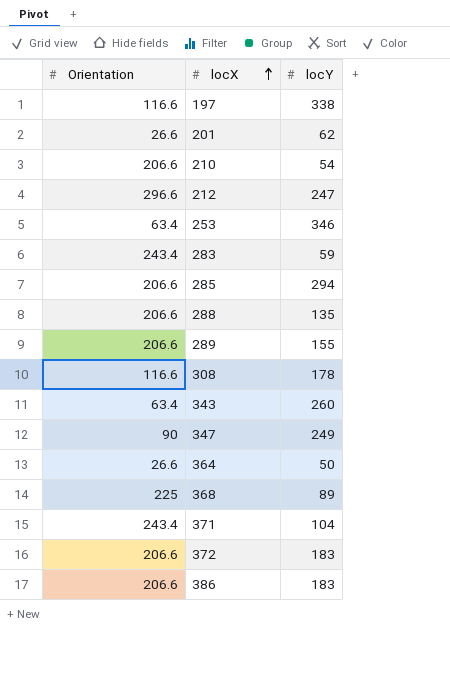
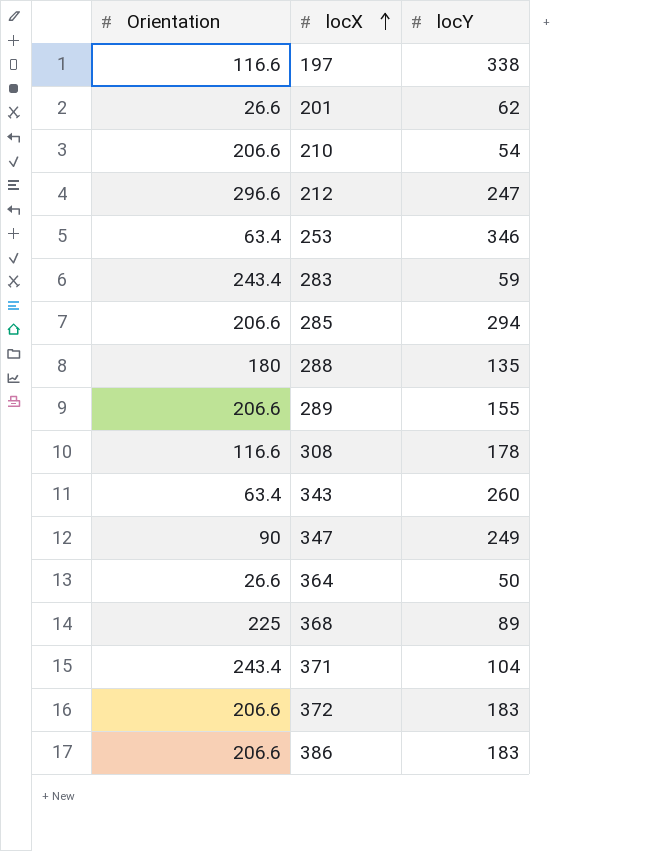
288 | Orientation: 206.6 -> 180

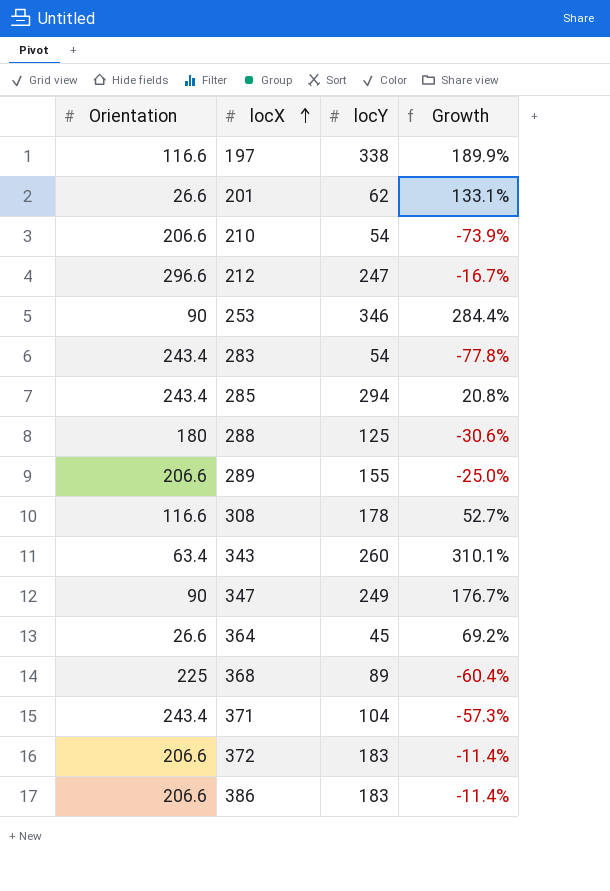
column Growth | formula: none -> ([locY] - [Orientation]) / [Orientation]
253 | Orientation: 63.4 -> 90
283 | locY: 59 -> 54
285 | Orientation: 206.6 -> 243.4
288 | locY: 135 -> 125
364 | locY: 50 -> 45

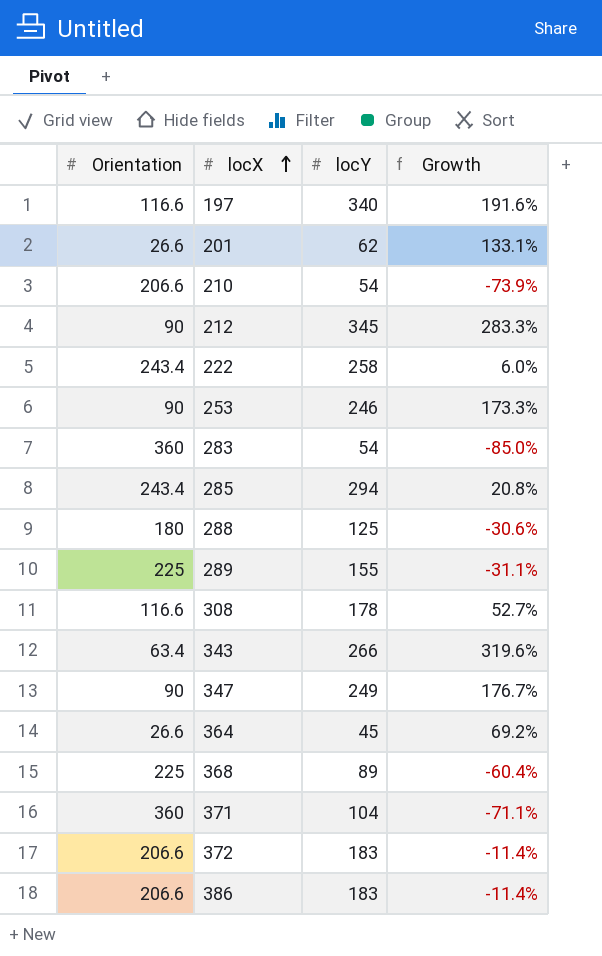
197 | locY: 338 -> 340
197 | Growth: 189.9% -> 191.6%
212 | Orientation: 296.6 -> 90
212 | locY: 247 -> 345
212 | Growth: -16.7% -> 283.3%
row 222: none -> 243.4 | 258 | 6.0%
253 | locY: 346 -> 246
253 | Growth: 284.4% -> 173.3%
283 | Orientation: 243.4 -> 360
283 | Growth: -77.8% -> -85.0%
289 | Orientation: 206.6 -> 225
289 | Growth: -25.0% -> -31.1%
343 | locY: 260 -> 266
343 | Growth: 310.1% -> 319.6%
371 | Orientation: 243.4 -> 360
371 | Growth: -57.3% -> -71.1%

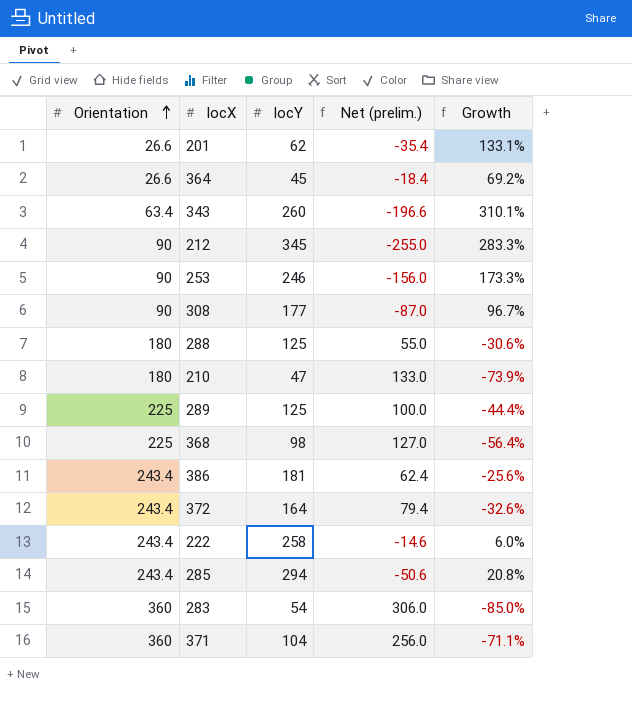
row order: locX ascending -> Orientation ascending
column Net (prelim.) | formula: none -> [Orientation] - [locY]
row 197: 116.6 | 340 | 191.6% -> none
row 347: 90 | 249 | 176.7% -> none
343 | locY: 266 -> 260
343 | Growth: 319.6% -> 310.1%
308 | Orientation: 116.6 -> 90
308 | locY: 178 -> 177
308 | Growth: 52.7% -> 96.7%
210 | Orientation: 206.6 -> 180
210 | locY: 54 -> 47
289 | locY: 155 -> 125
289 | Growth: -31.1% -> -44.4%
368 | locY: 89 -> 98
368 | Growth: -60.4% -> -56.4%
386 | Orientation: 206.6 -> 243.4
386 | locY: 183 -> 181
386 | Growth: -11.4% -> -25.6%
372 | Orientation: 206.6 -> 243.4
372 | locY: 183 -> 164
372 | Growth: -11.4% -> -32.6%

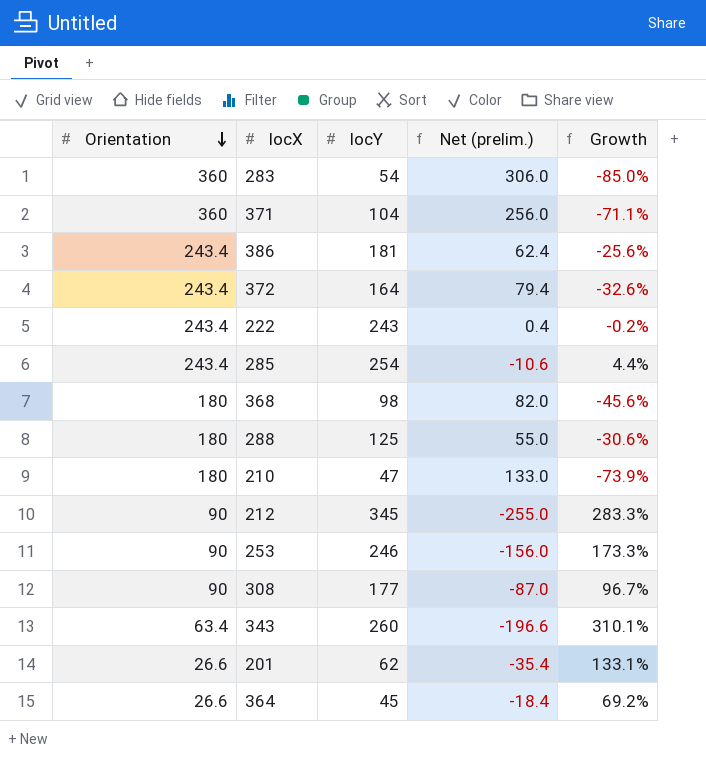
row order: Orientation ascending -> Orientation descending
row 289: 225 | 125 | 100.0 | -44.4% -> none
222 | locY: 258 -> 243
222 | Net (prelim.): -14.6 -> 0.4
222 | Growth: 6.0% -> -0.2%
285 | locY: 294 -> 254
285 | Net (prelim.): -50.6 -> -10.6
285 | Growth: 20.8% -> 4.4%
368 | Orientation: 225 -> 180
368 | Net (prelim.): 127.0 -> 82.0
368 | Growth: -56.4% -> -45.6%

